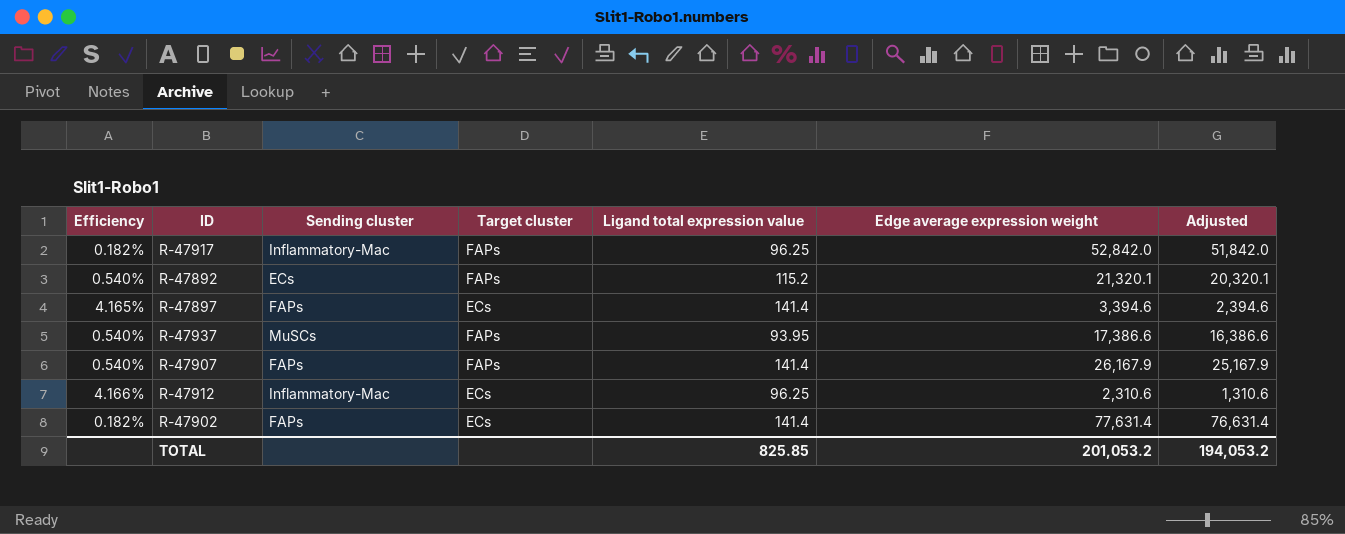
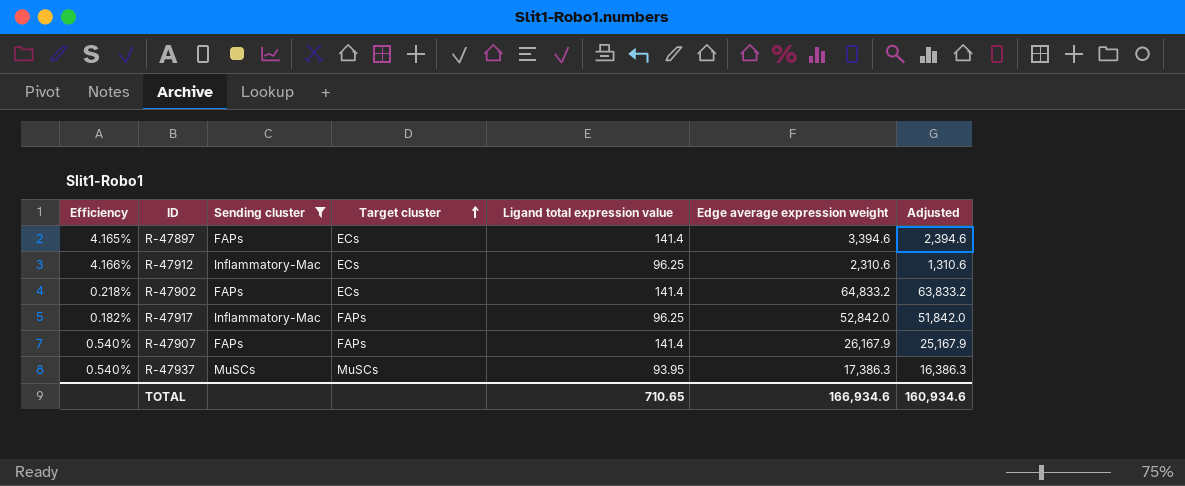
filter: none -> Sending cluster != ECs
row order: none -> Target cluster ascending
R-47902 | Efficiency: 0.182% -> 0.218%
R-47902 | Edge average expression weight: 77,631.4 -> 64,833.2
R-47902 | Adjusted: 76,631.4 -> 63,833.2
R-47937 | Target cluster: FAPs -> MuSCs
R-47937 | Edge average expression weight: 17,386.6 -> 17,386.3
R-47937 | Adjusted: 16,386.6 -> 16,386.3
TOTAL | Ligand total expression value: 825.85 -> 710.65
TOTAL | Edge average expression weight: 201,053.2 -> 166,934.6
TOTAL | Adjusted: 194,053.2 -> 160,934.6

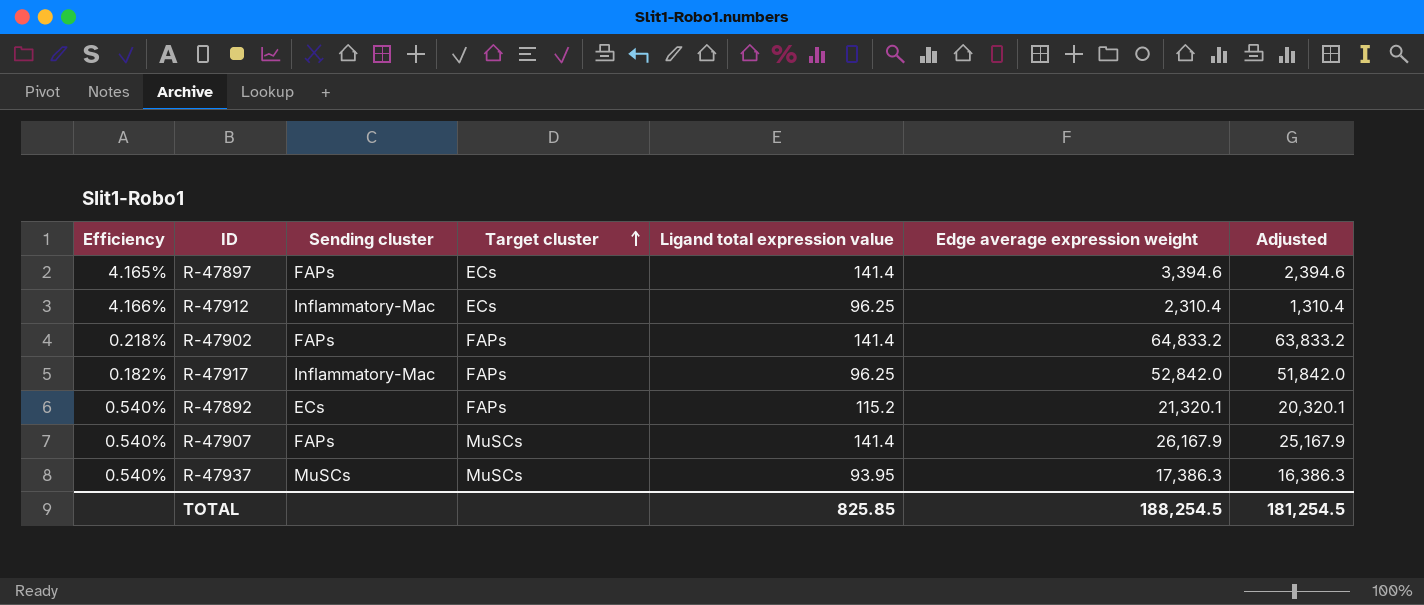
filter: Sending cluster != ECs -> none
R-47912 | Edge average expression weight: 2,310.6 -> 2,310.4
R-47912 | Adjusted: 1,310.6 -> 1,310.4
R-47902 | Target cluster: ECs -> FAPs
R-47907 | Target cluster: FAPs -> MuSCs
TOTAL | Ligand total expression value: 710.65 -> 825.85
TOTAL | Edge average expression weight: 166,934.6 -> 188,254.5
TOTAL | Adjusted: 160,934.6 -> 181,254.5

